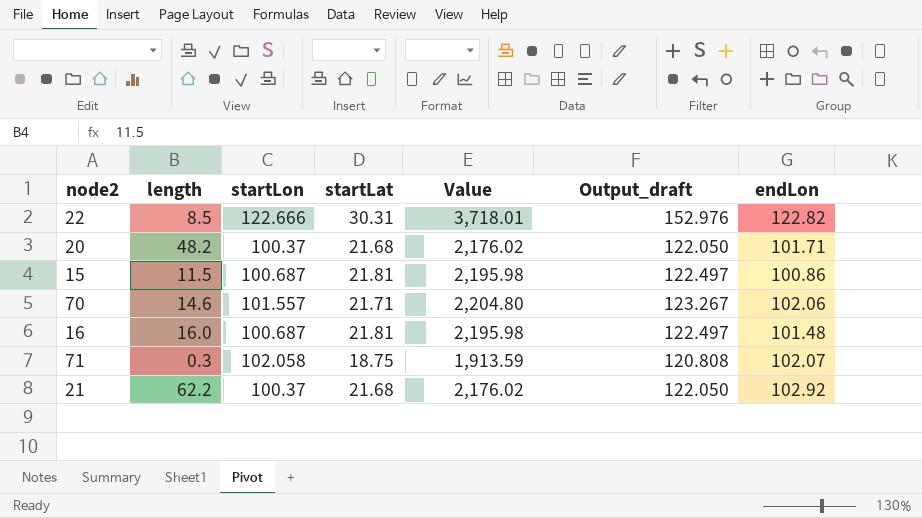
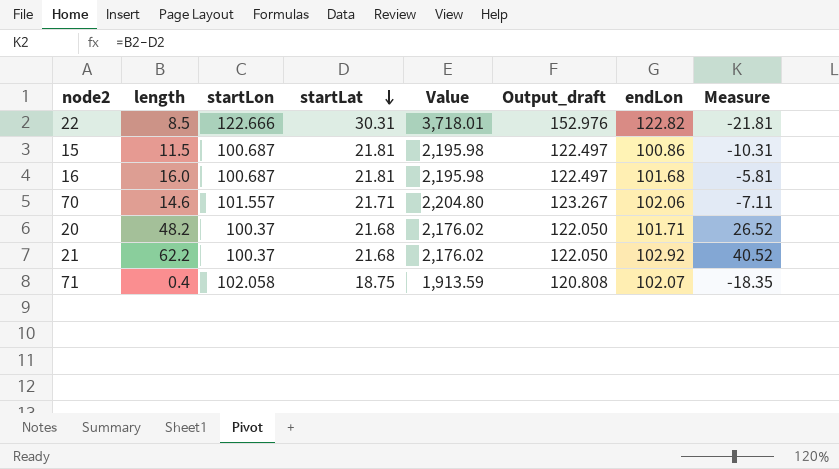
row order: none -> startLat descending
column Measure | formula: none -> [length] - [startLat]
16 | endLon: 101.48 -> 101.68
71 | length: 0.3 -> 0.4

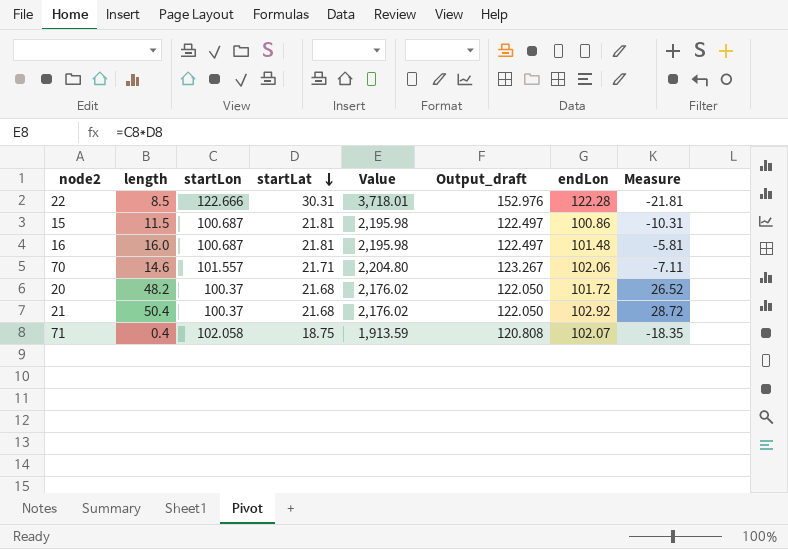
22 | endLon: 122.82 -> 122.28
16 | endLon: 101.68 -> 101.48
20 | endLon: 101.71 -> 101.72
21 | length: 62.2 -> 50.4
21 | Measure: 40.52 -> 28.72

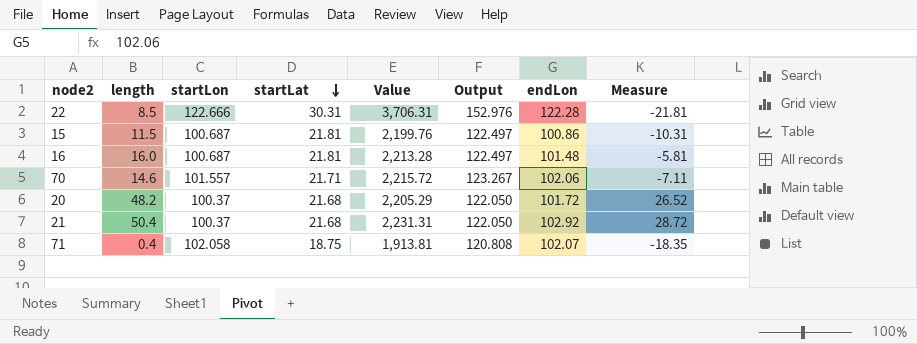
column Value | formula: [startLon] * [startLat] -> [startLat] * [endLon]
column name: Output_draft -> Output

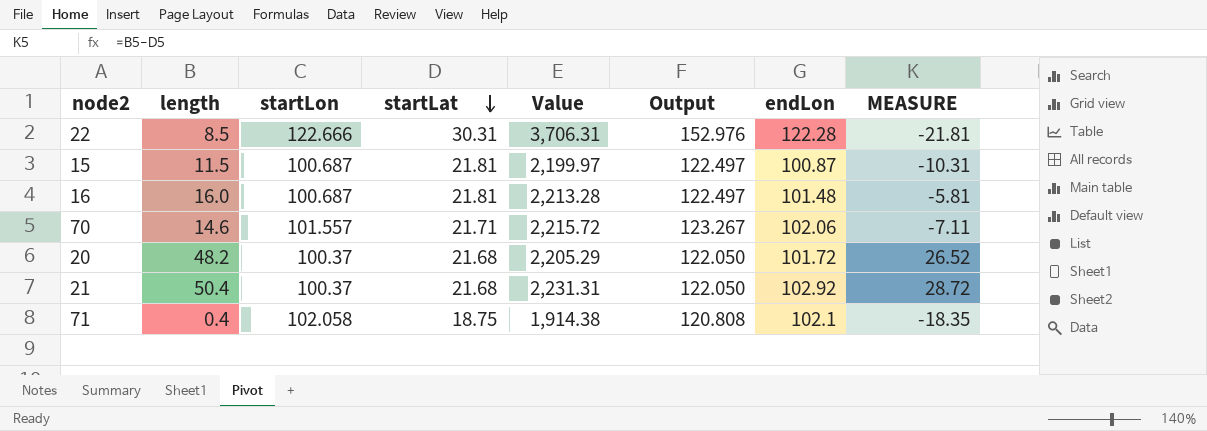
column name: Measure -> MEASURE
15 | Value: 2,199.76 -> 2,199.97
15 | endLon: 100.86 -> 100.87
71 | Value: 1,913.81 -> 1,914.38
71 | endLon: 102.07 -> 102.1

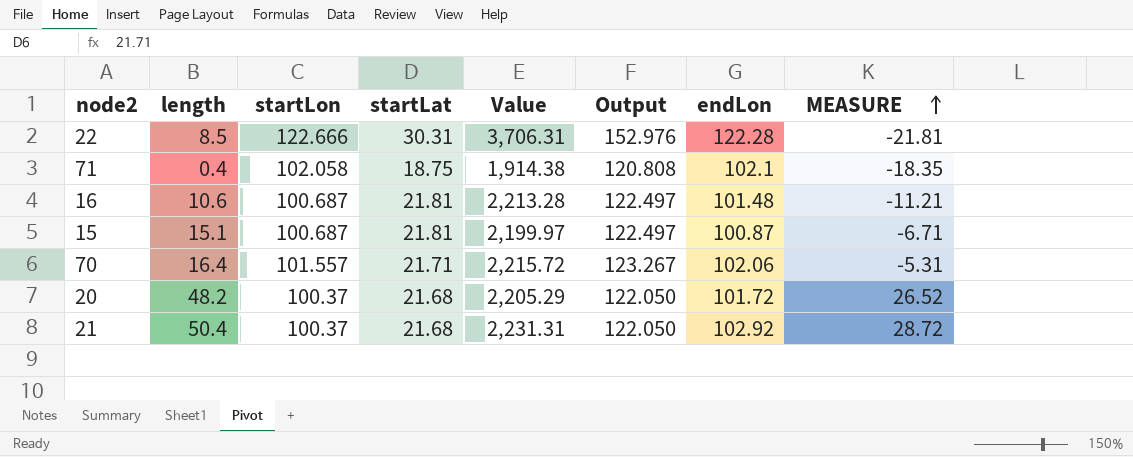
row order: startLat descending -> MEASURE ascending
16 | length: 16.0 -> 10.6
16 | MEASURE: -5.81 -> -11.21
15 | length: 11.5 -> 15.1
15 | MEASURE: -10.31 -> -6.71
70 | length: 14.6 -> 16.4
70 | MEASURE: -7.11 -> -5.31

